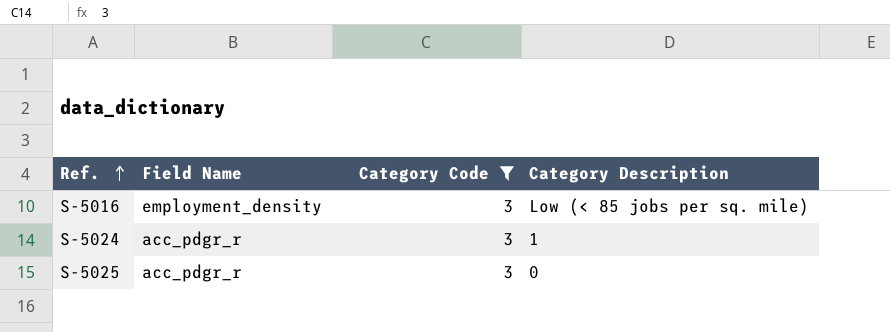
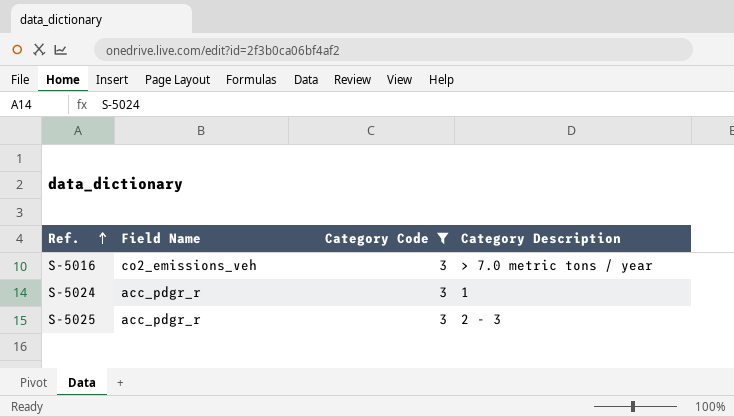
S-5016 | Field Name: employment_density -> co2_emissions_veh
S-5016 | Category Description: Low (< 85 jobs per sq. mile) -> > 7.0 metric tons / year
S-5025 | Category Description: 0 -> 2 - 3

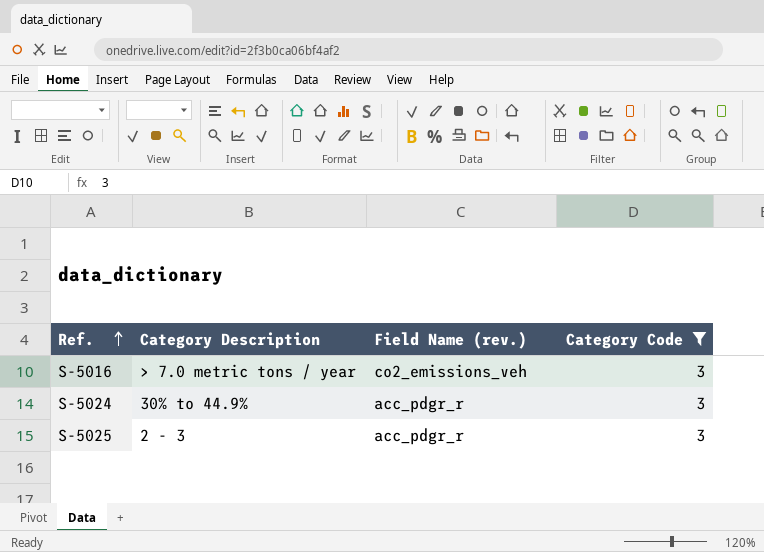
column Category Description | position: 4 -> 2
column name: Field Name -> Field Name (rev.)
S-5024 | Category Description: 1 -> 30% to 44.9%

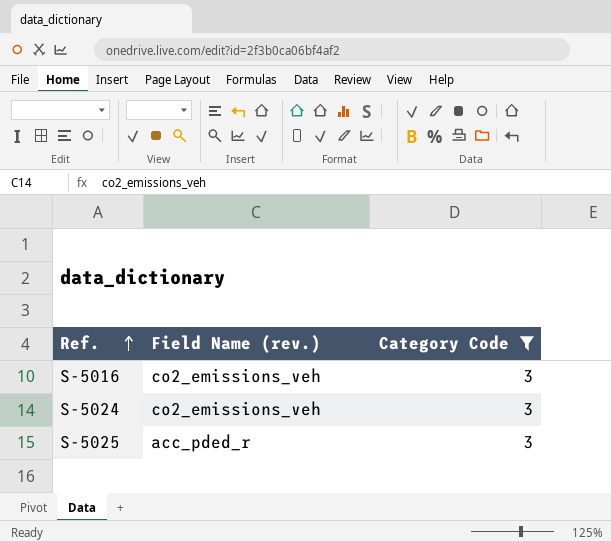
column Category Description | position: 2 -> none
S-5024 | Field Name (rev.): acc_pdgr_r -> co2_emissions_veh
S-5025 | Field Name (rev.): acc_pdgr_r -> acc_pded_r

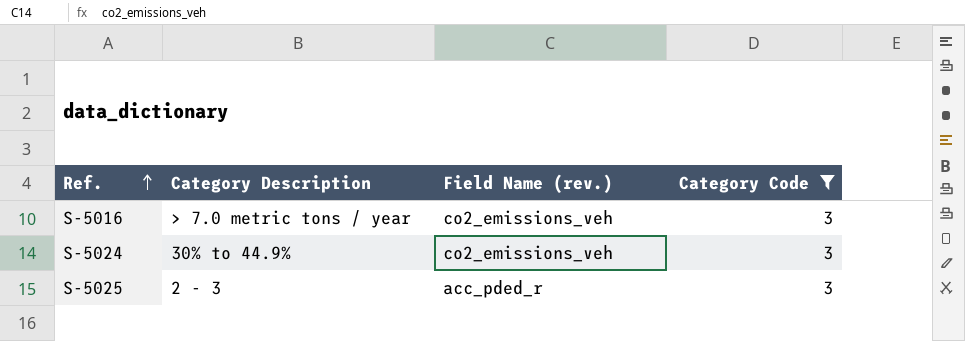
column Category Description | position: none -> 2

